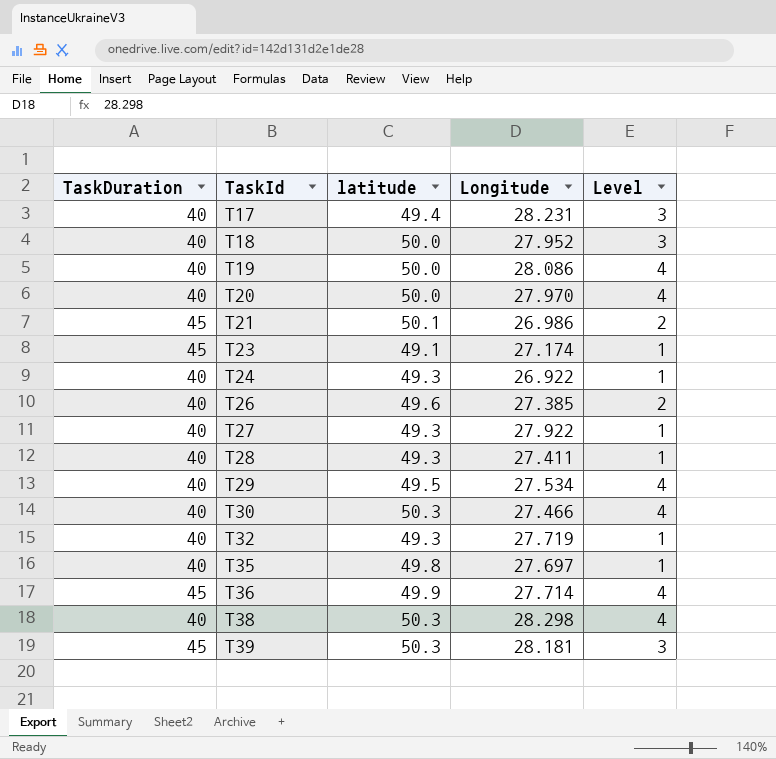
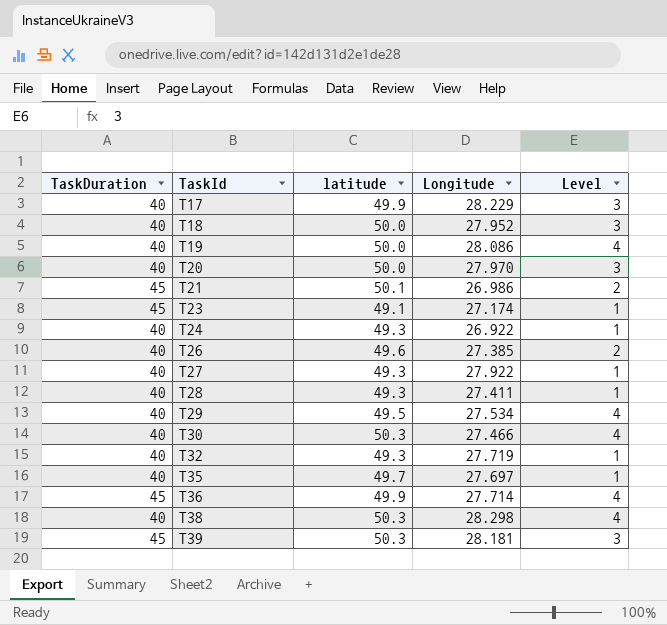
T17 | latitude: 49.4 -> 49.9
T17 | Longitude: 28.231 -> 28.229
T20 | Level: 4 -> 3
T35 | latitude: 49.8 -> 49.7

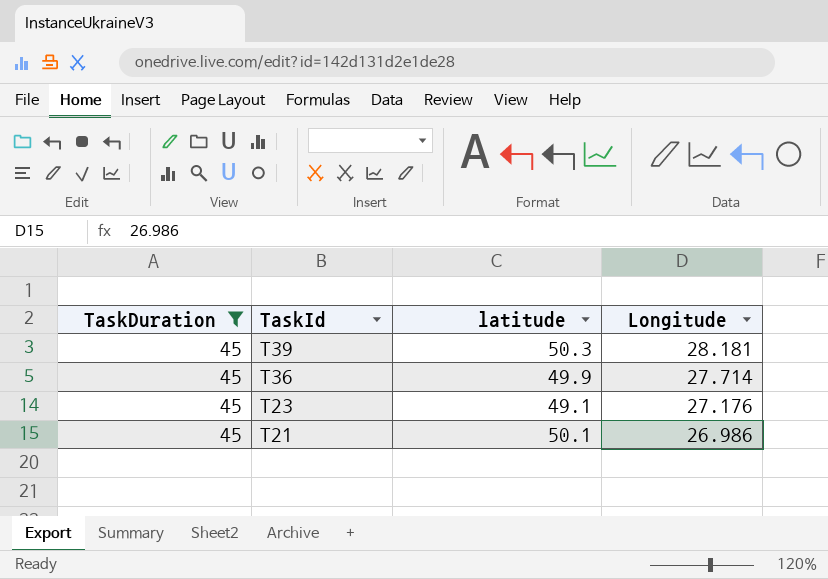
filter: none -> TaskDuration = 45
row order: TaskId ascending -> TaskId descending
column Level | position: 5 -> none
T23 | Longitude: 27.174 -> 27.176

